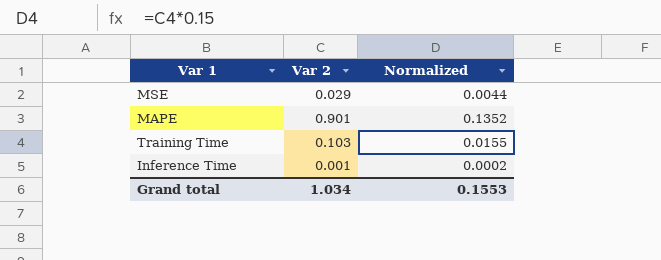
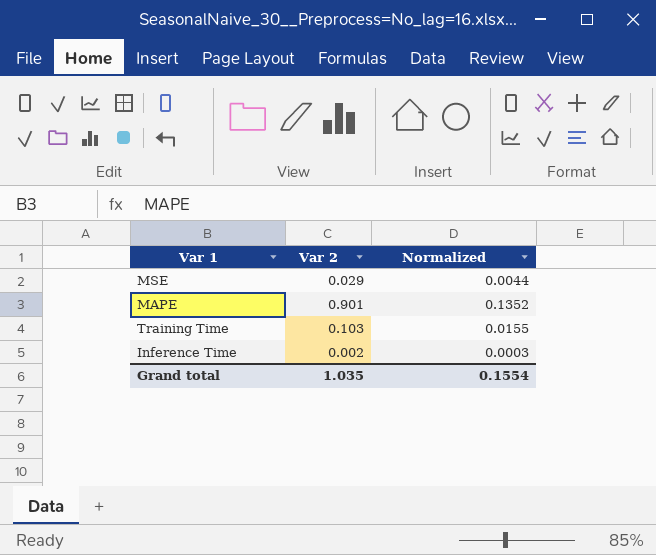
Inference Time | Var 2: 0.001 -> 0.002
Inference Time | Normalized: 0.0002 -> 0.0003
Grand total | Var 2: 1.034 -> 1.035
Grand total | Normalized: 0.1553 -> 0.1554

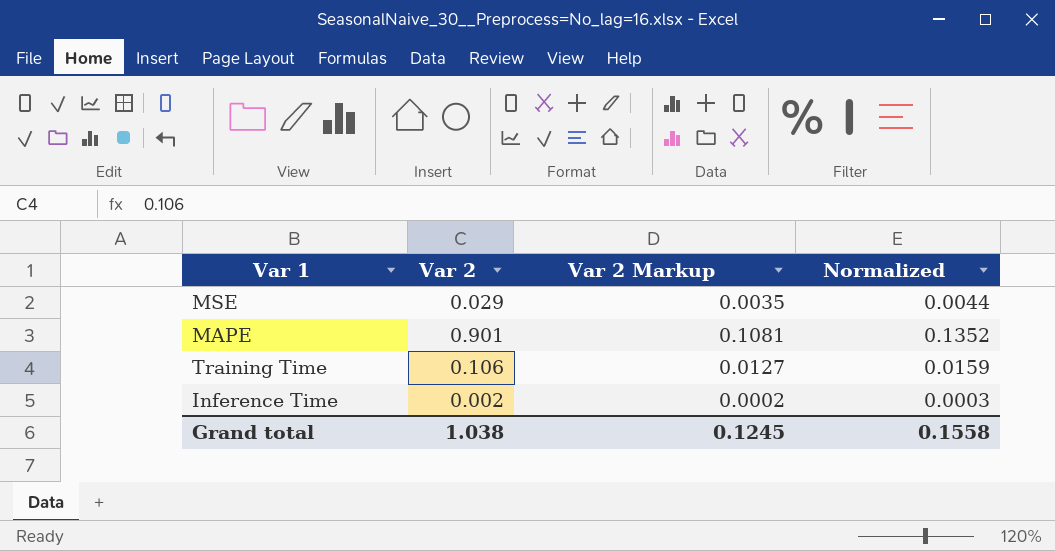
column Var 2 Markup | formula: none -> [Var 2] * 0.12
Training Time | Var 2: 0.103 -> 0.106
Training Time | Normalized: 0.0155 -> 0.0159
Grand total | Var 2: 1.035 -> 1.038
Grand total | Normalized: 0.1554 -> 0.1558

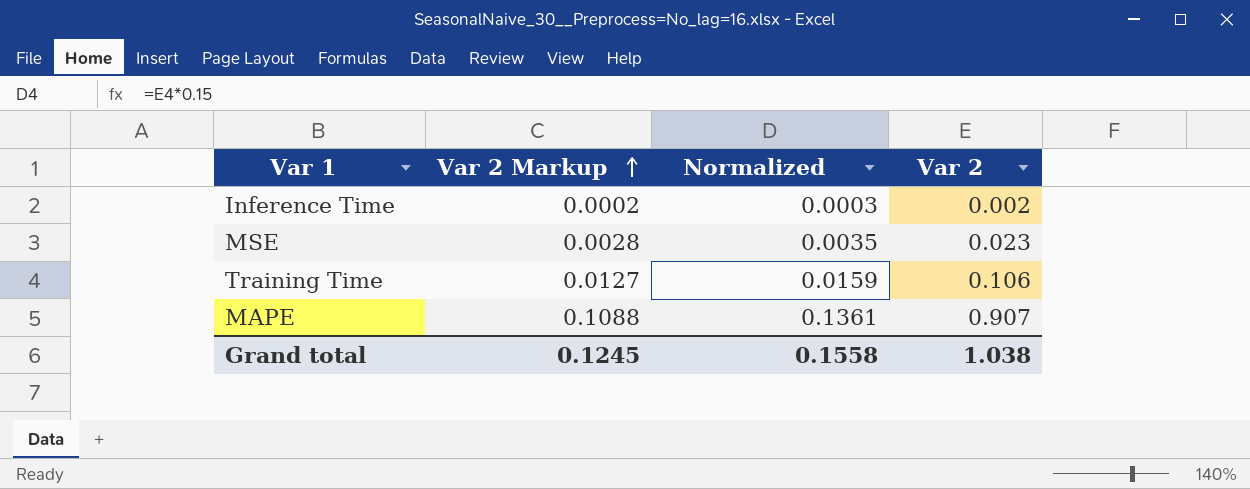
row order: none -> Var 2 Markup ascending
column Var 2 | position: 2 -> 4
MSE | Var 2 Markup: 0.0035 -> 0.0028
MSE | Normalized: 0.0044 -> 0.0035
MSE | Var 2: 0.029 -> 0.023
MAPE | Var 2 Markup: 0.1081 -> 0.1088
MAPE | Normalized: 0.1352 -> 0.1361
MAPE | Var 2: 0.901 -> 0.907

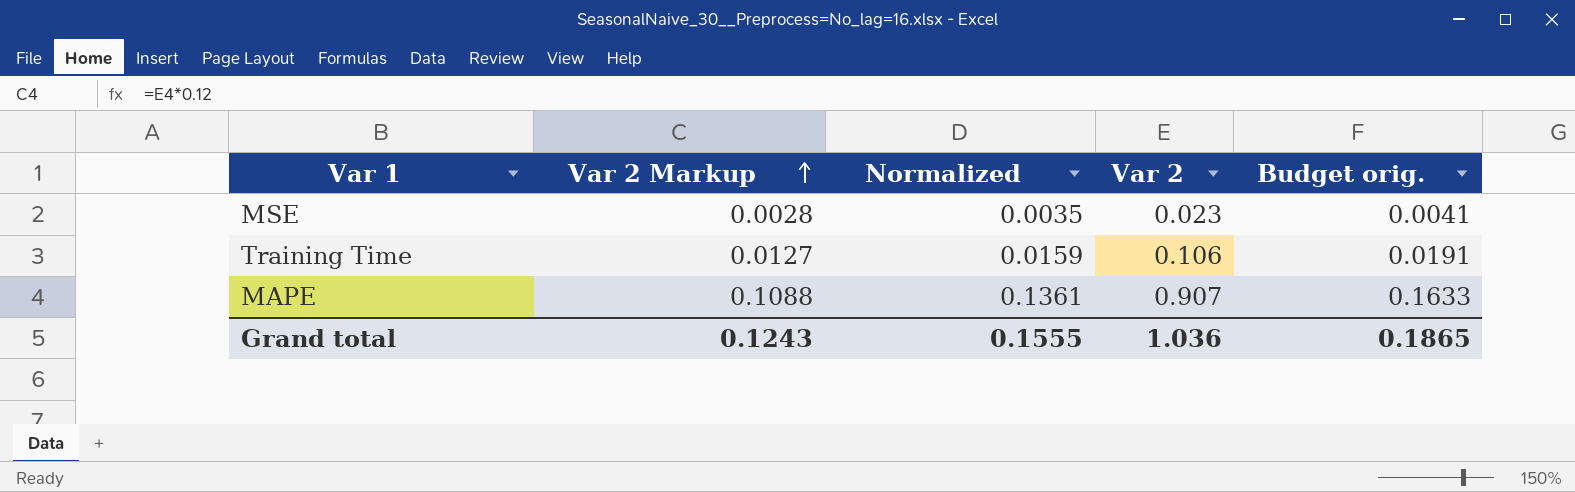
column Budget orig. | formula: none -> [Var 2] * 0.18
row Inference Time: 0.0002 | 0.0003 | 0.002 -> none
Grand total | Var 2 Markup: 0.1245 -> 0.1243
Grand total | Normalized: 0.1558 -> 0.1555
Grand total | Var 2: 1.038 -> 1.036

